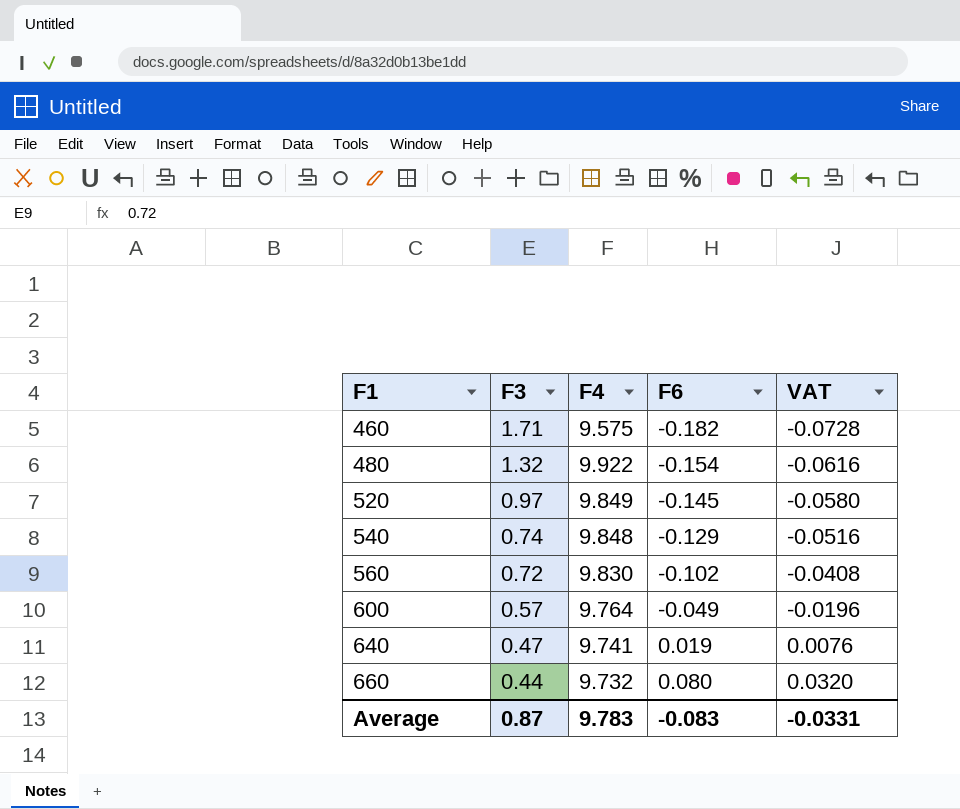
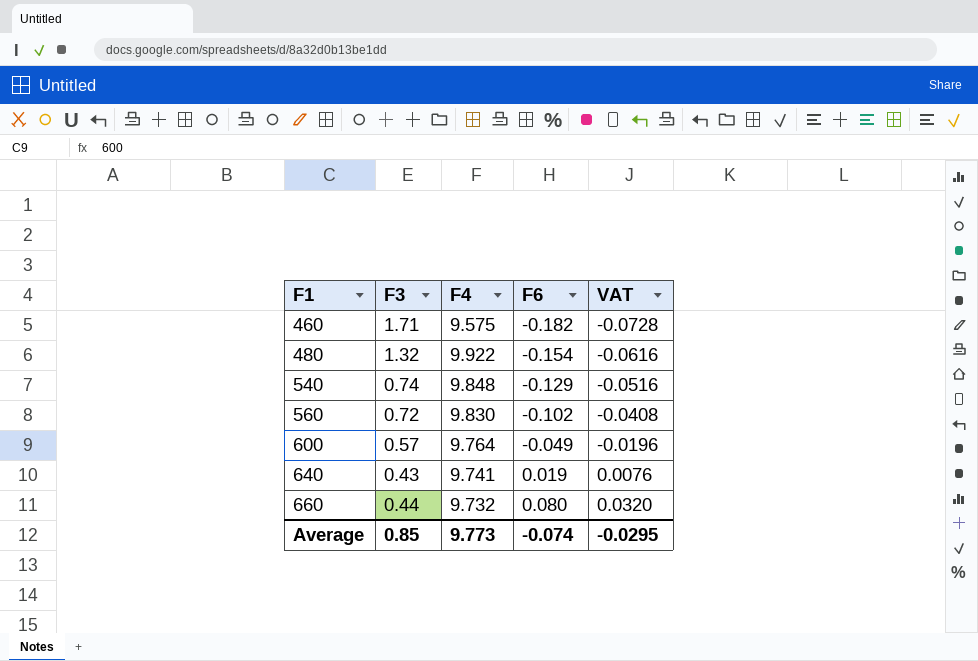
row 520: 0.97 | 9.849 | -0.145 | -0.0580 -> none
640 | F3: 0.47 -> 0.43
Average | F3: 0.87 -> 0.85
Average | F4: 9.783 -> 9.773
Average | F6: -0.083 -> -0.074
Average | VAT: -0.0331 -> -0.0295

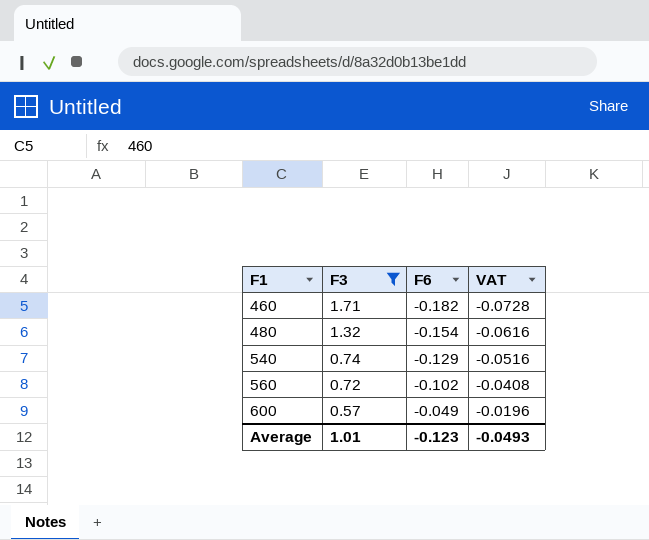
filter: none -> F3 >= 0.57
column F4 | position: 3 -> none
Average | F3: 0.85 -> 1.01
Average | F6: -0.074 -> -0.123
Average | VAT: -0.0295 -> -0.0493

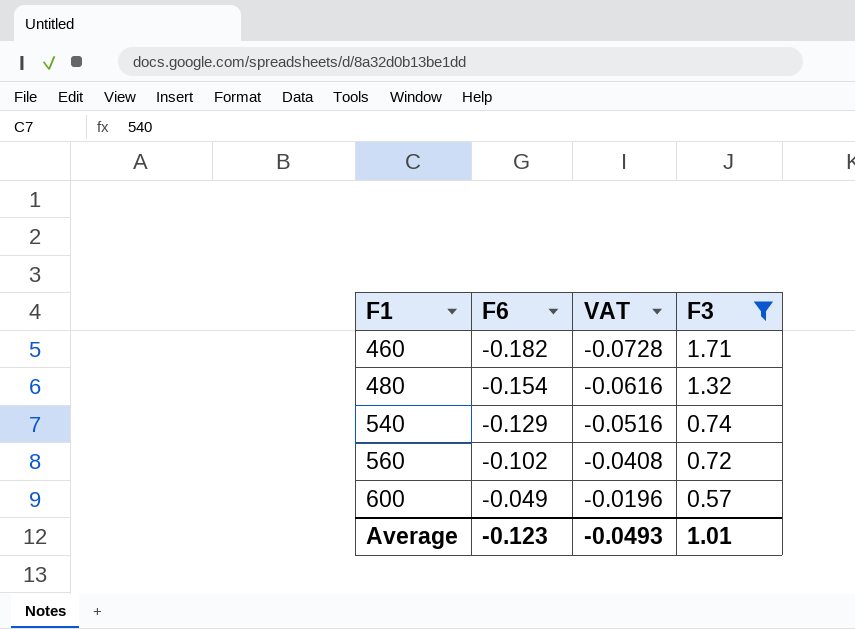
column F3 | position: 2 -> 4

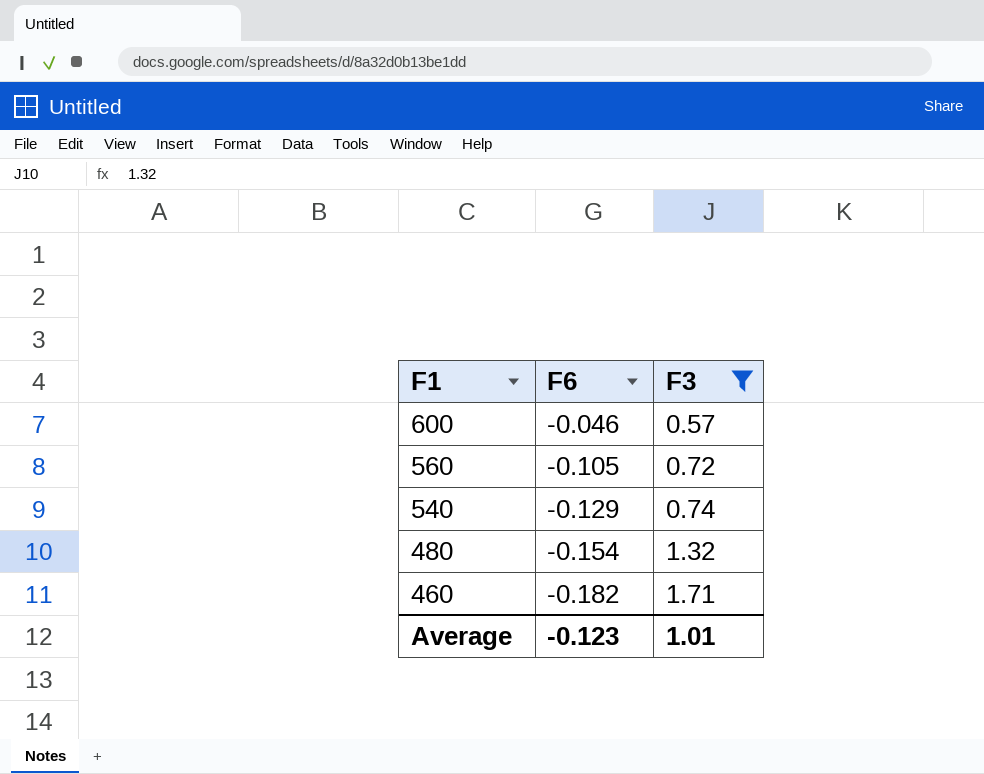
row order: F1 ascending -> F1 descending
column VAT | formula: [F6] * 0.4 -> none
600 | F6: -0.049 -> -0.046
560 | F6: -0.102 -> -0.105

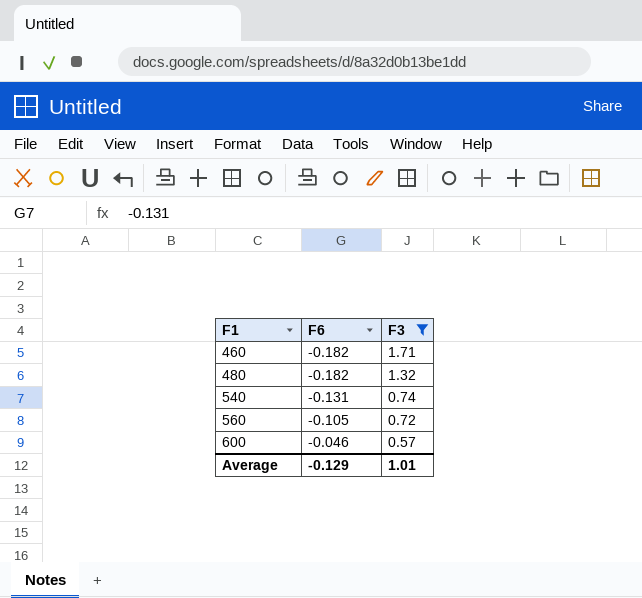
row order: F1 descending -> F1 ascending
480 | F6: -0.154 -> -0.182
540 | F6: -0.129 -> -0.131
Average | F6: -0.123 -> -0.129

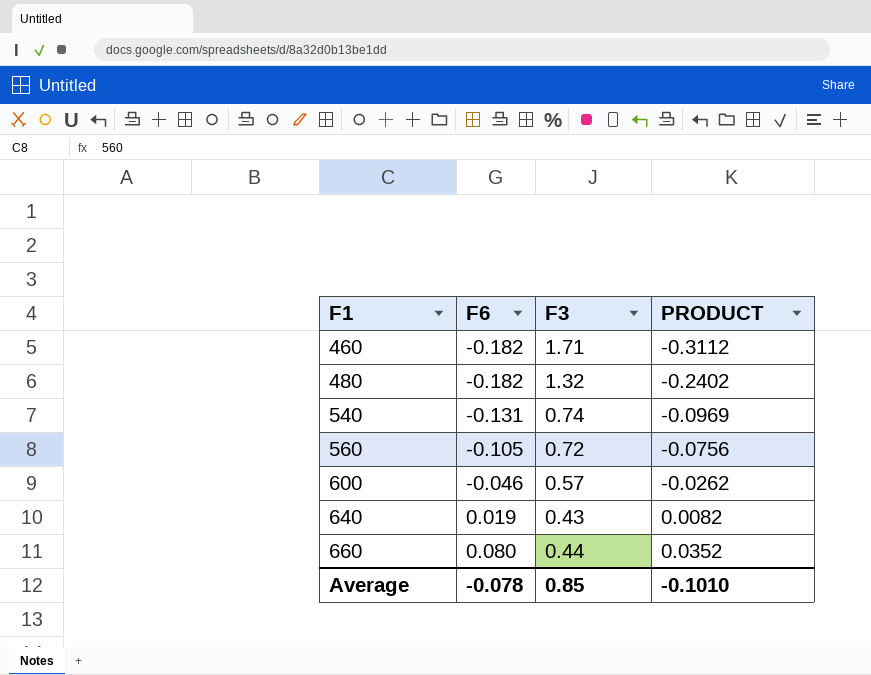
filter: F3 >= 0.57 -> none
column PRODUCT | formula: none -> [F6] * [F3]
Average | F6: -0.129 -> -0.078
Average | F3: 1.01 -> 0.85

